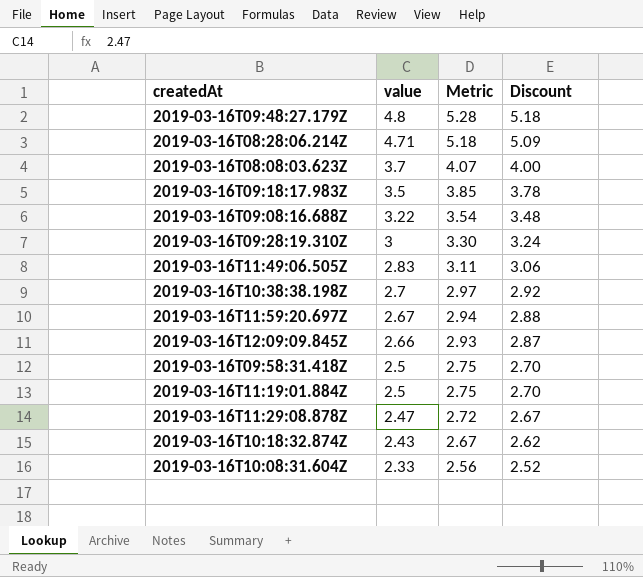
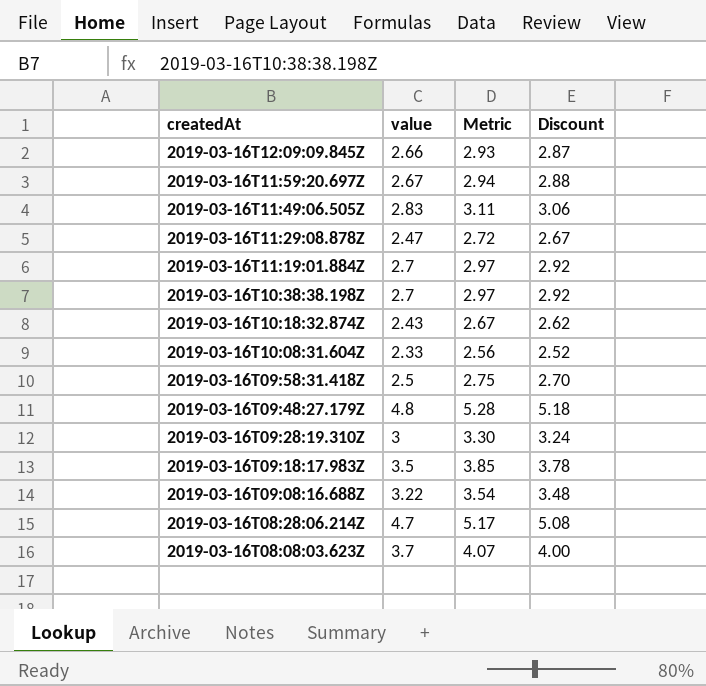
row order: value descending -> createdAt descending
2019-03-16T11:19:01.884Z | value: 2.5 -> 2.7
2019-03-16T11:19:01.884Z | Metric: 2.75 -> 2.97
2019-03-16T11:19:01.884Z | Discount: 2.70 -> 2.92
2019-03-16T08:28:06.214Z | value: 4.71 -> 4.7
2019-03-16T08:28:06.214Z | Metric: 5.18 -> 5.17
2019-03-16T08:28:06.214Z | Discount: 5.09 -> 5.08

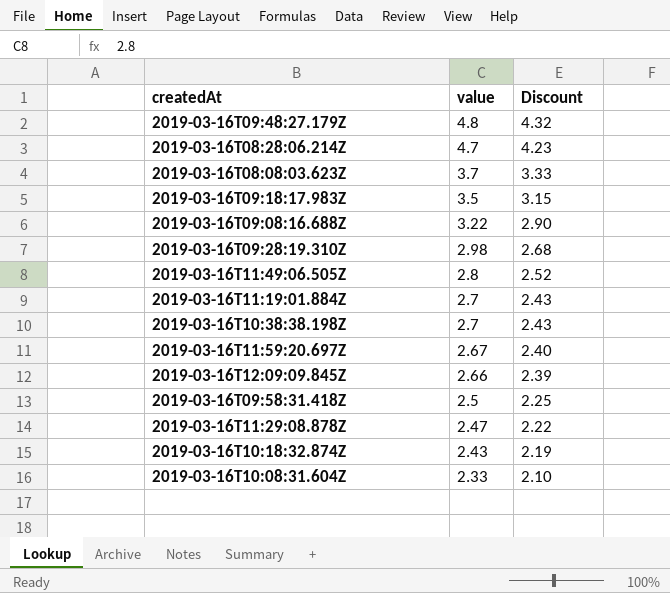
row order: createdAt descending -> value descending
column Metric | formula: [value] * 1.1 -> none
column Discount | formula: [value] * 1.08 -> [value] * 0.9
2019-03-16T09:28:19.310Z | value: 3 -> 2.98
2019-03-16T11:49:06.505Z | value: 2.83 -> 2.8

